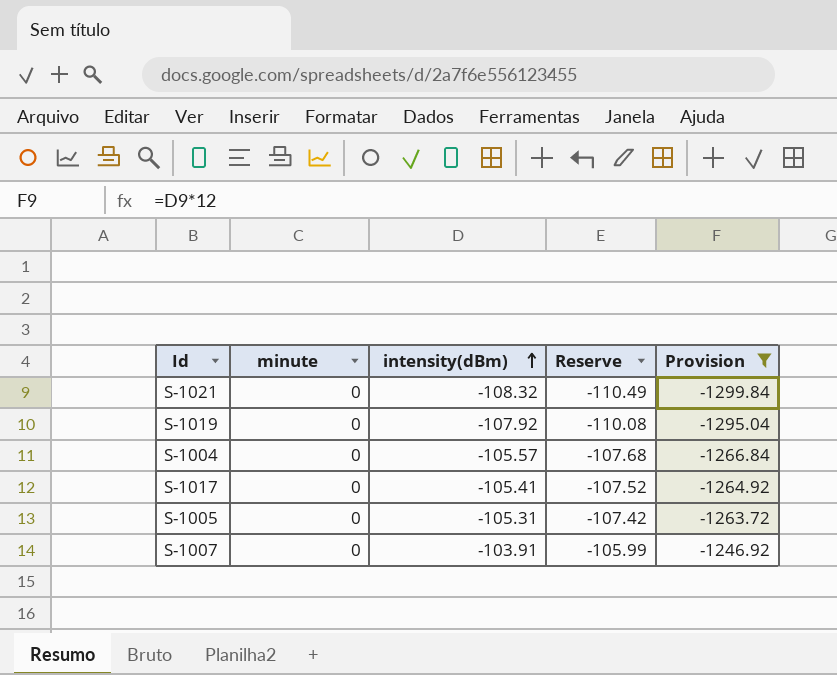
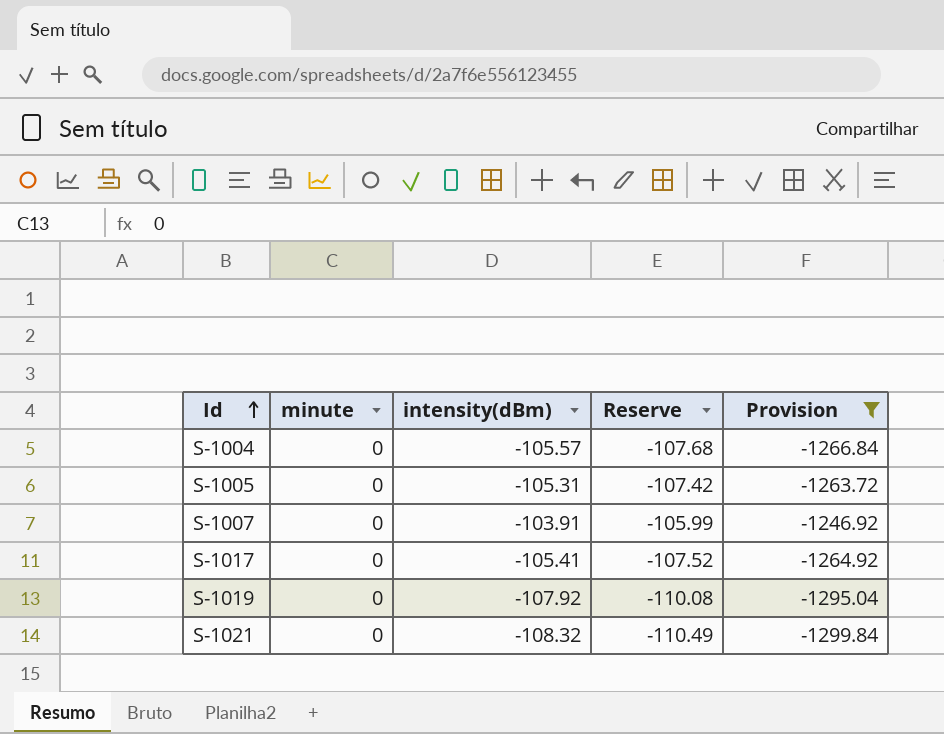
row order: intensity(dBm) ascending -> Id ascending

